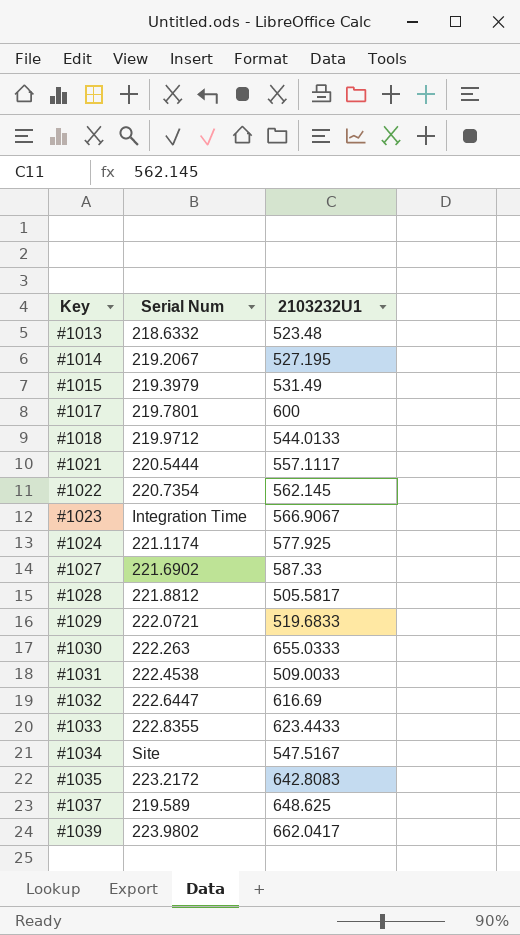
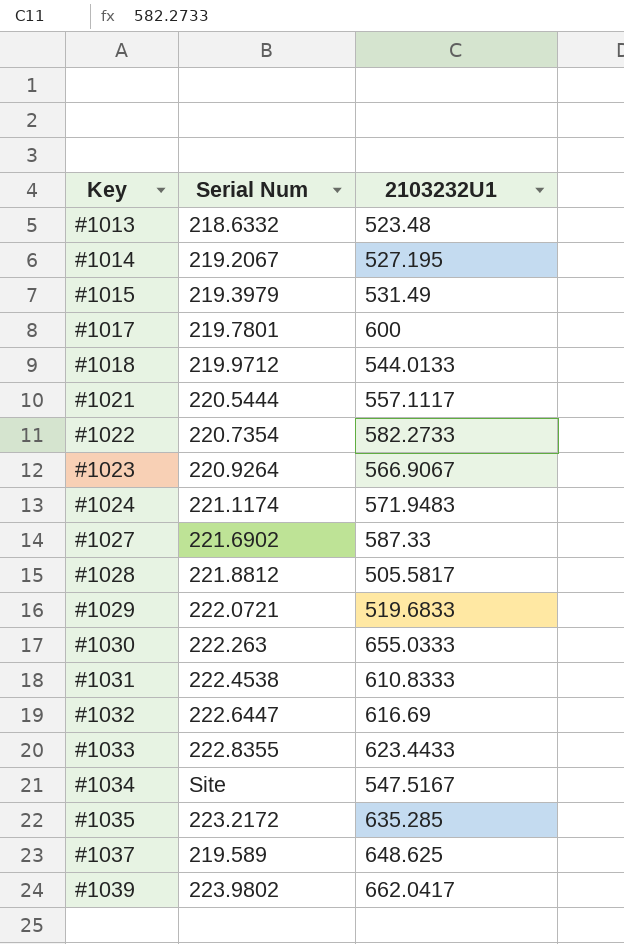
#1022 | 2103232U1: 562.145 -> 582.2733
#1023 | Serial Num: Integration Time -> 220.9264
#1024 | 2103232U1: 577.925 -> 571.9483
#1031 | 2103232U1: 509.0033 -> 610.8333
#1035 | 2103232U1: 642.8083 -> 635.285

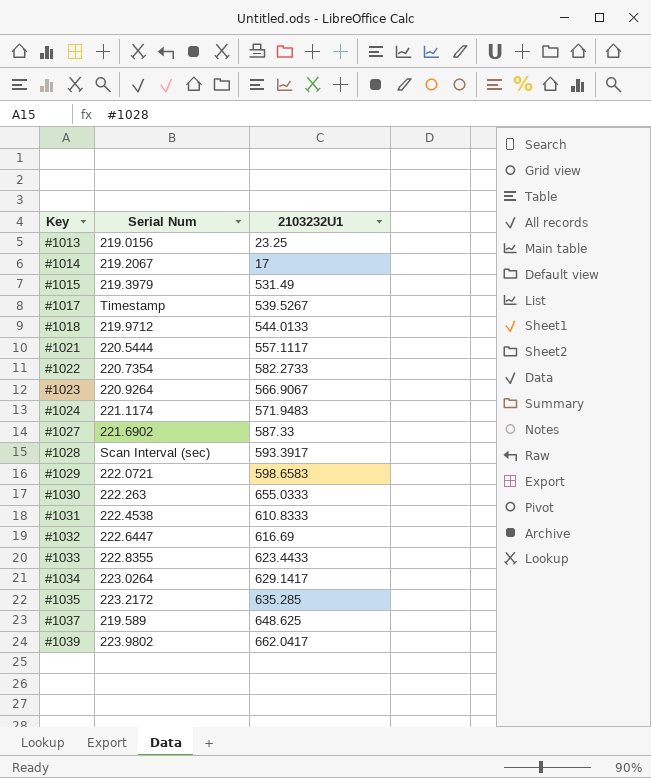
#1013 | Serial Num: 218.6332 -> 219.0156
#1013 | 2103232U1: 523.48 -> 23.25
#1014 | 2103232U1: 527.195 -> 17
#1017 | Serial Num: 219.7801 -> Timestamp
#1017 | 2103232U1: 600 -> 539.5267
#1028 | Serial Num: 221.8812 -> Scan Interval (sec)
#1028 | 2103232U1: 505.5817 -> 593.3917
#1029 | 2103232U1: 519.6833 -> 598.6583
#1034 | Serial Num: Site -> 223.0264
#1034 | 2103232U1: 547.5167 -> 629.1417

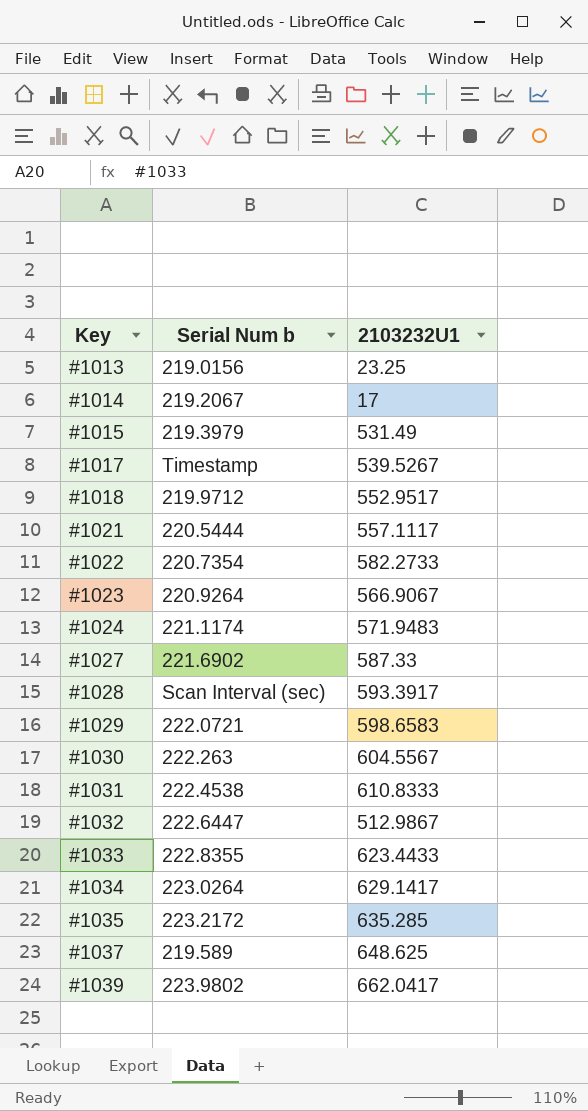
column name: Serial Num -> Serial Num b
#1018 | 2103232U1: 544.0133 -> 552.9517
#1030 | 2103232U1: 655.0333 -> 604.5567
#1032 | 2103232U1: 616.69 -> 512.9867

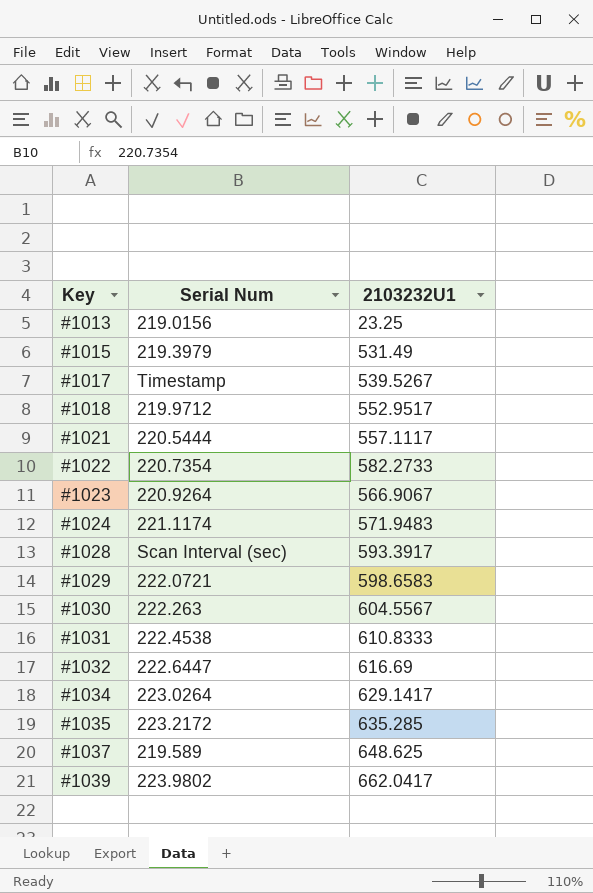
column name: Serial Num b -> Serial Num
row #1014: 219.2067 | 17 -> none
row #1027: 221.6902 | 587.33 -> none
row #1033: 222.8355 | 623.4433 -> none
#1032 | 2103232U1: 512.9867 -> 616.69

